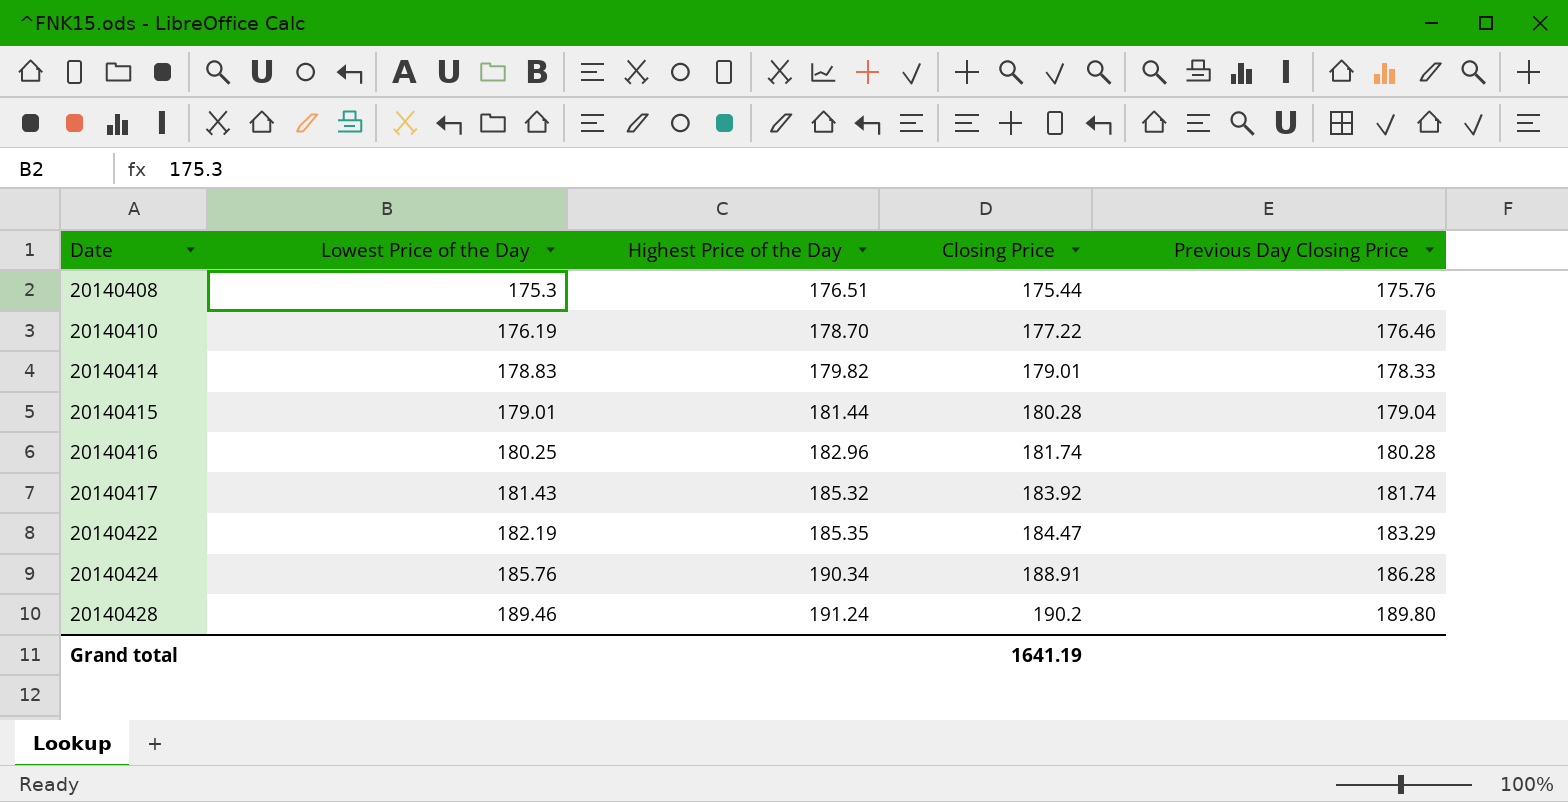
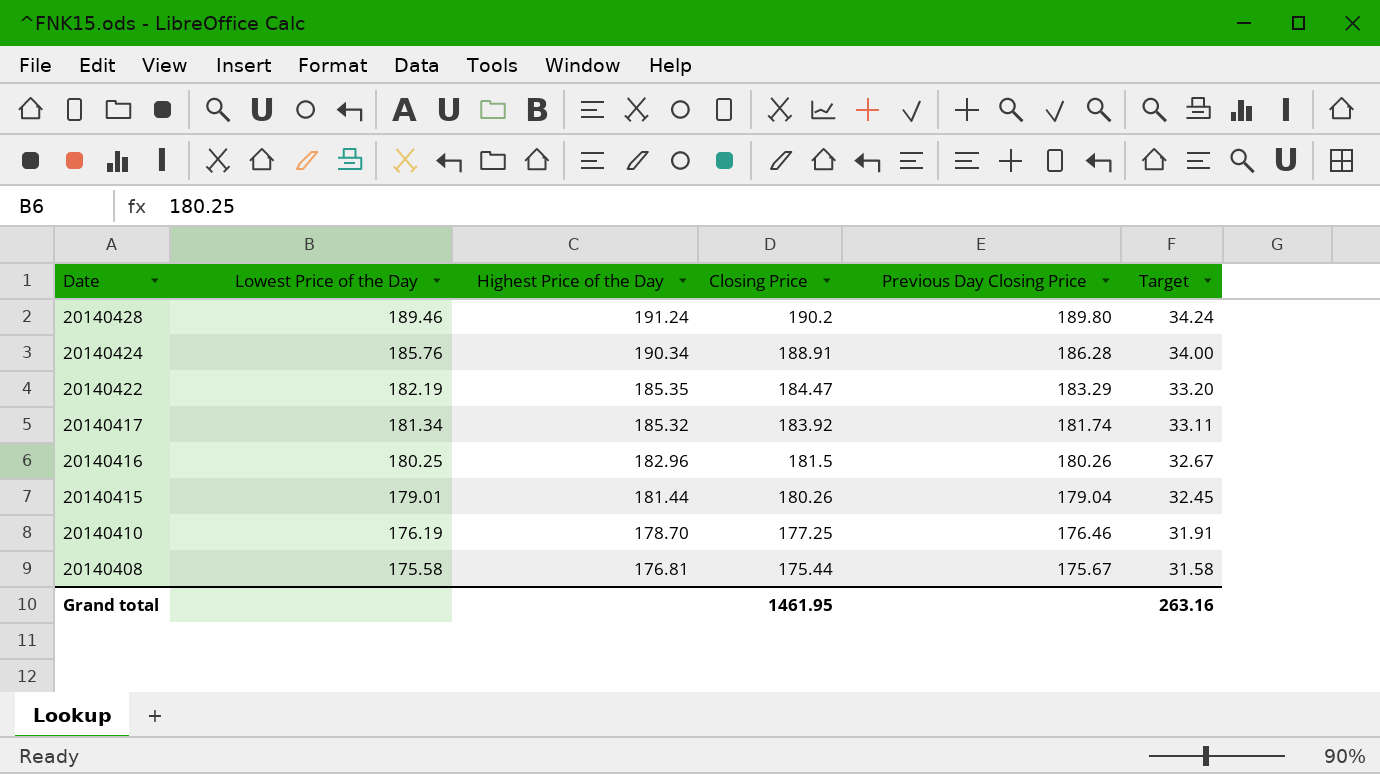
row order: Date ascending -> Date descending
column Target | formula: none -> [Closing Price] * 0.18
row 20140414: 178.83 | 179.82 | 179.01 | 178.33 -> none
20140417 | Lowest Price of the Day: 181.43 -> 181.34
20140416 | Closing Price: 181.74 -> 181.5
20140416 | Previous Day Closing Price: 180.28 -> 180.26
20140415 | Closing Price: 180.28 -> 180.26
20140410 | Closing Price: 177.22 -> 177.25
20140408 | Lowest Price of the Day: 175.3 -> 175.58
20140408 | Highest Price of the Day: 176.51 -> 176.81
20140408 | Previous Day Closing Price: 175.76 -> 175.67
Grand total | Closing Price: 1641.19 -> 1461.95

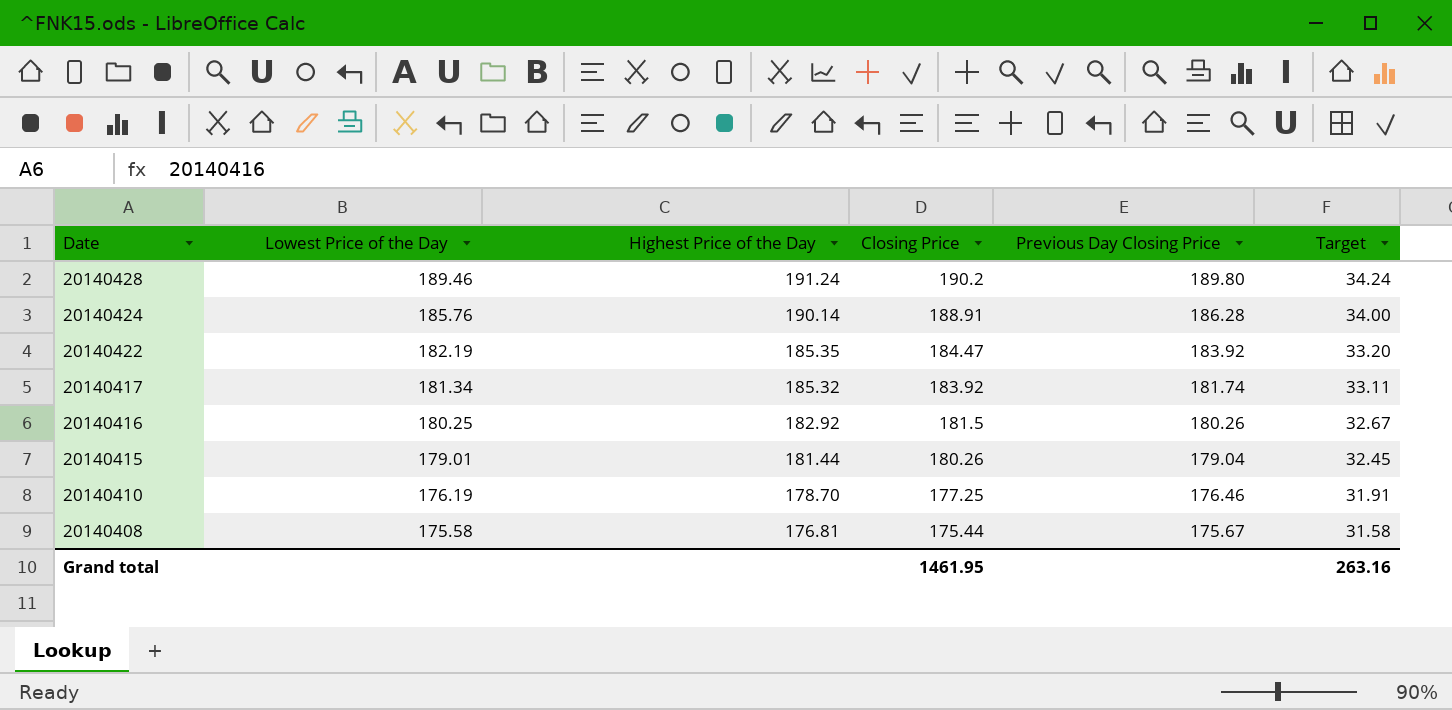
20140424 | Highest Price of the Day: 190.34 -> 190.14
20140422 | Previous Day Closing Price: 183.29 -> 183.92
20140416 | Highest Price of the Day: 182.96 -> 182.92

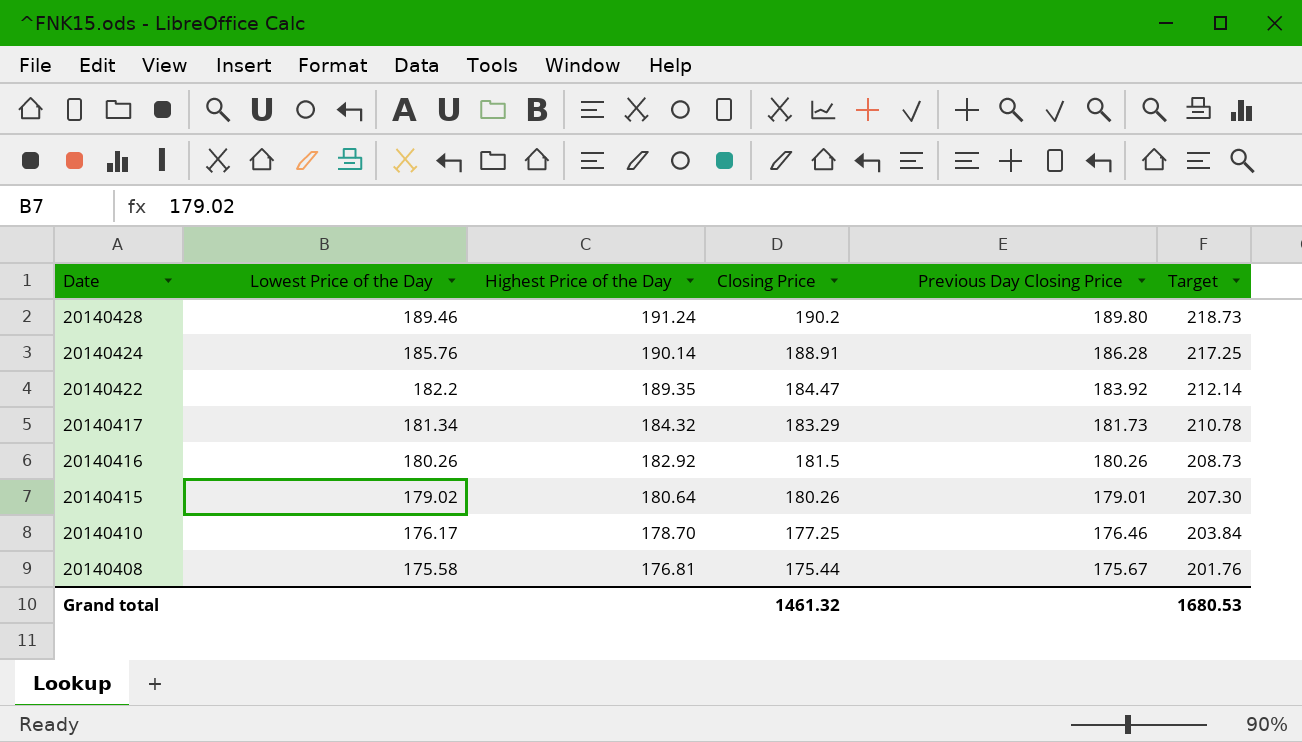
column Target | formula: [Closing Price] * 0.18 -> [Closing Price] * 1.15
20140422 | Lowest Price of the Day: 182.19 -> 182.2
20140422 | Highest Price of the Day: 185.35 -> 189.35
20140417 | Highest Price of the Day: 185.32 -> 184.32
20140417 | Closing Price: 183.92 -> 183.29
20140417 | Previous Day Closing Price: 181.74 -> 181.73
20140416 | Lowest Price of the Day: 180.25 -> 180.26
20140415 | Lowest Price of the Day: 179.01 -> 179.02
20140415 | Highest Price of the Day: 181.44 -> 180.64
20140415 | Previous Day Closing Price: 179.04 -> 179.01
20140410 | Lowest Price of the Day: 176.19 -> 176.17
Grand total | Closing Price: 1461.95 -> 1461.32
Grand total | Target: 263.16 -> 1680.53

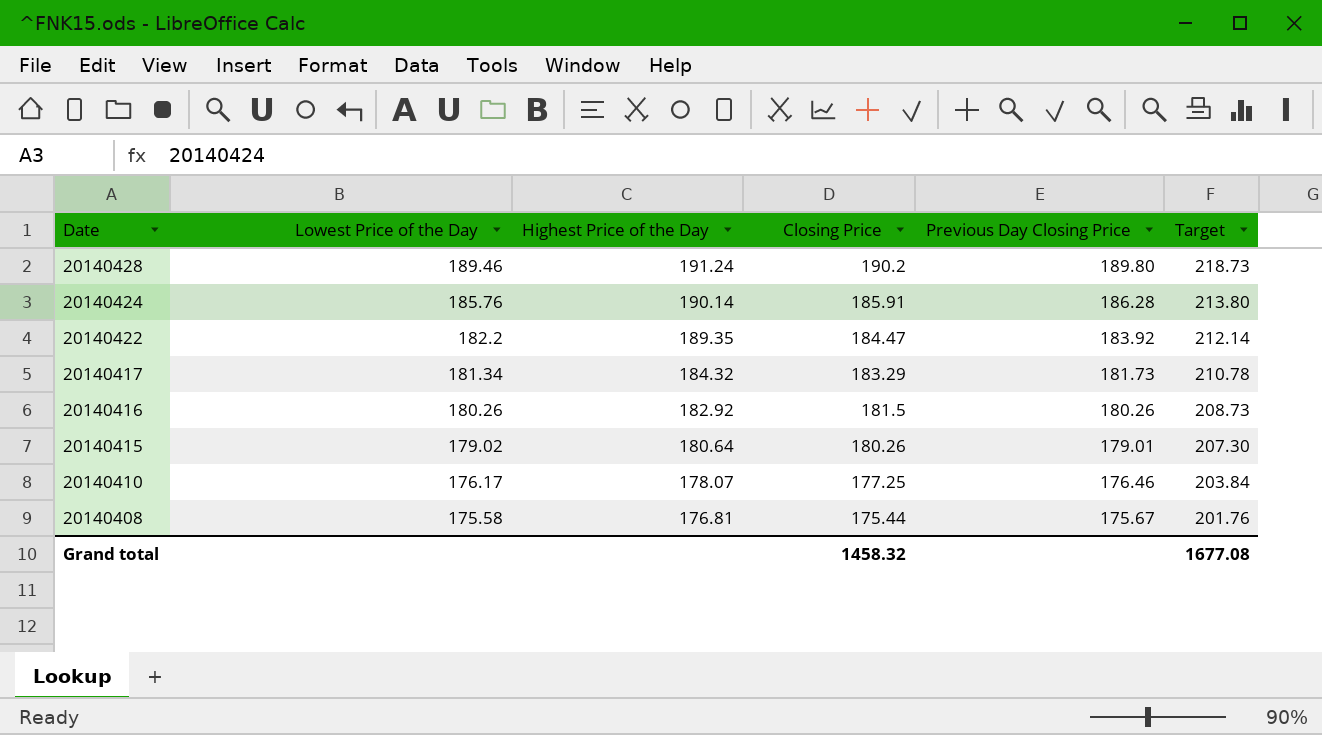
20140424 | Closing Price: 188.91 -> 185.91
20140424 | Target: 217.25 -> 213.80
20140410 | Highest Price of the Day: 178.70 -> 178.07
Grand total | Closing Price: 1461.32 -> 1458.32
Grand total | Target: 1680.53 -> 1677.08

